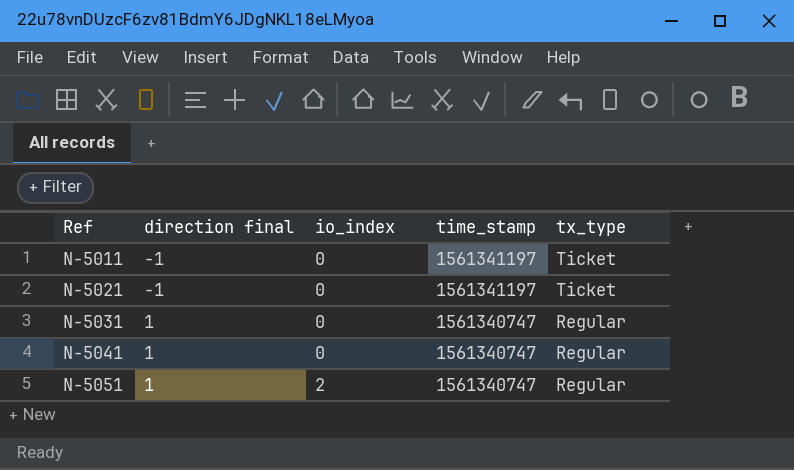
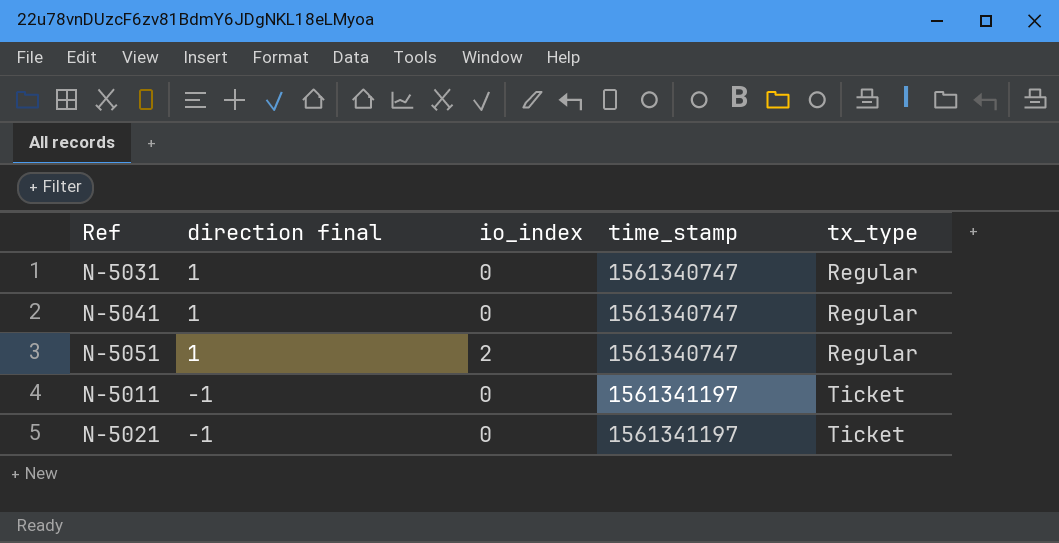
row order: Ref ascending -> direction final descending

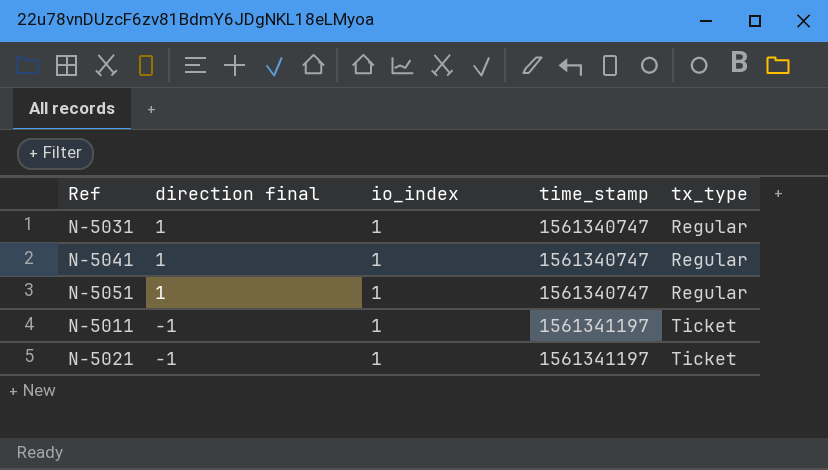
N-5031 | io_index: 0 -> 1
N-5041 | io_index: 0 -> 1
N-5051 | io_index: 2 -> 1
N-5011 | io_index: 0 -> 1
N-5021 | io_index: 0 -> 1

